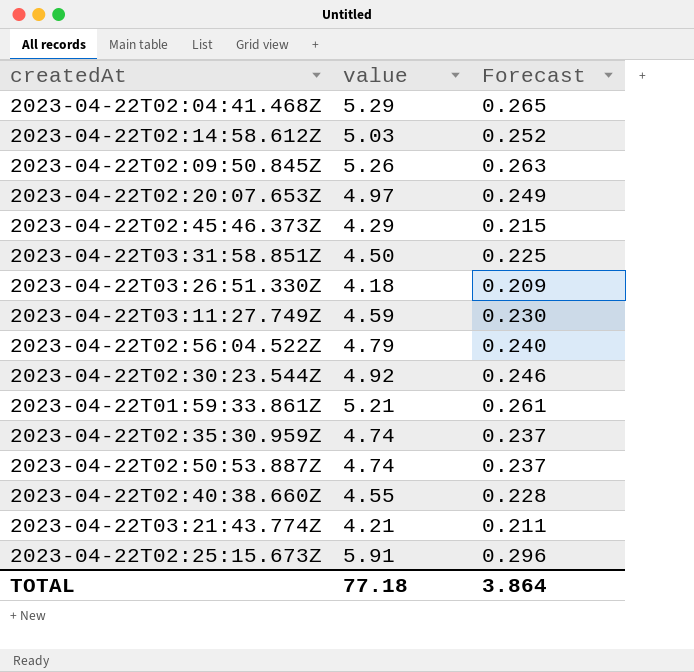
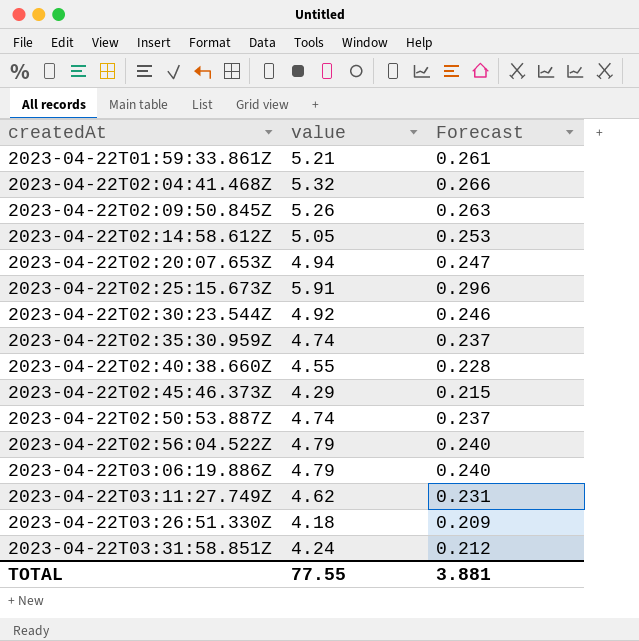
row order: none -> createdAt ascending
row 2023-04-22T03:21:43.774Z: 4.21 | 0.211 -> none
2023-04-22T02:04:41.468Z | value: 5.29 -> 5.32
2023-04-22T02:04:41.468Z | Forecast: 0.265 -> 0.266
2023-04-22T02:14:58.612Z | value: 5.03 -> 5.05
2023-04-22T02:14:58.612Z | Forecast: 0.252 -> 0.253
2023-04-22T02:20:07.653Z | value: 4.97 -> 4.94
2023-04-22T02:20:07.653Z | Forecast: 0.249 -> 0.247
row 2023-04-22T03:06:19.886Z: none -> 4.79 | 0.240
2023-04-22T03:11:27.749Z | value: 4.59 -> 4.62
2023-04-22T03:11:27.749Z | Forecast: 0.230 -> 0.231
2023-04-22T03:31:58.851Z | value: 4.50 -> 4.24
2023-04-22T03:31:58.851Z | Forecast: 0.225 -> 0.212
TOTAL | value: 77.18 -> 77.55
TOTAL | Forecast: 3.864 -> 3.881

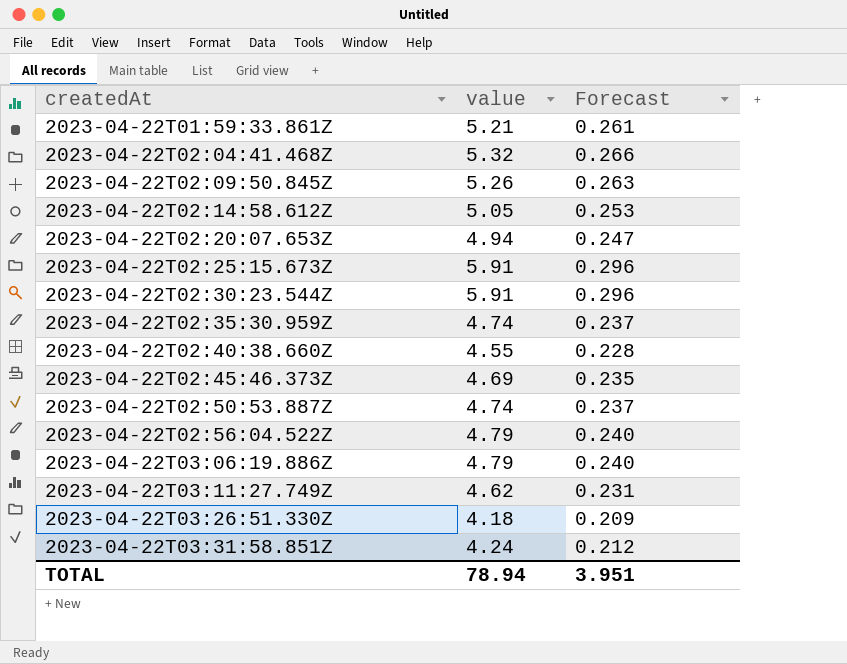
2023-04-22T02:30:23.544Z | value: 4.92 -> 5.91
2023-04-22T02:30:23.544Z | Forecast: 0.246 -> 0.296
2023-04-22T02:45:46.373Z | value: 4.29 -> 4.69
2023-04-22T02:45:46.373Z | Forecast: 0.215 -> 0.235
TOTAL | value: 77.55 -> 78.94
TOTAL | Forecast: 3.881 -> 3.951

